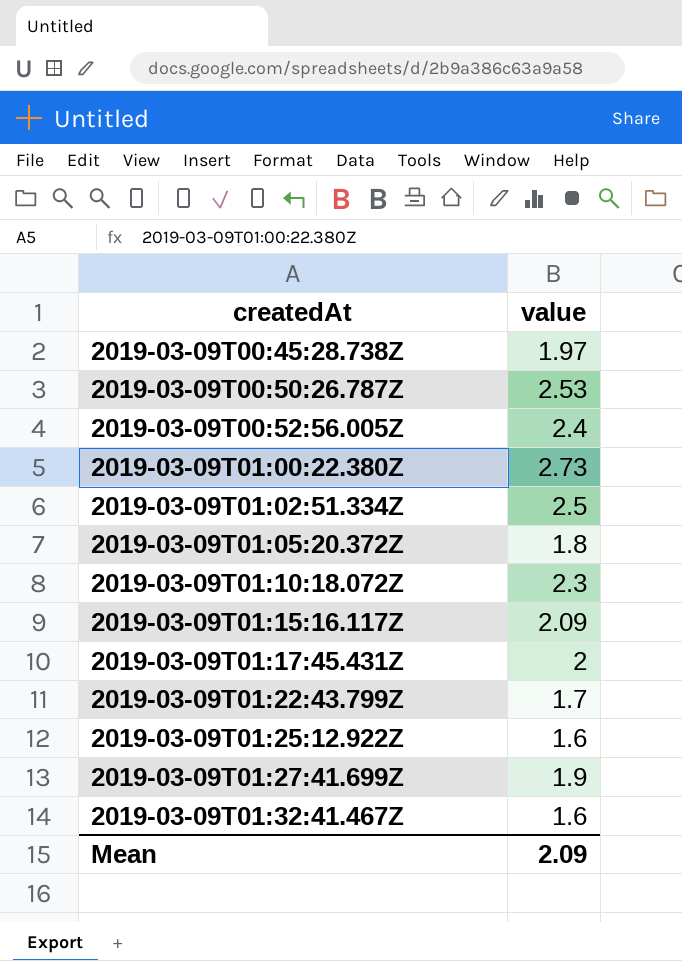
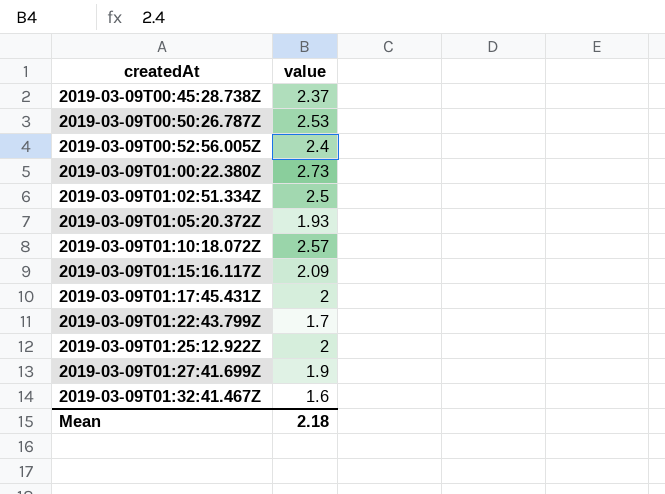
2019-03-09T00:45:28.738Z | value: 1.97 -> 2.37
2019-03-09T01:05:20.372Z | value: 1.8 -> 1.93
2019-03-09T01:10:18.072Z | value: 2.3 -> 2.57
2019-03-09T01:25:12.922Z | value: 1.6 -> 2
Mean | value: 2.09 -> 2.18

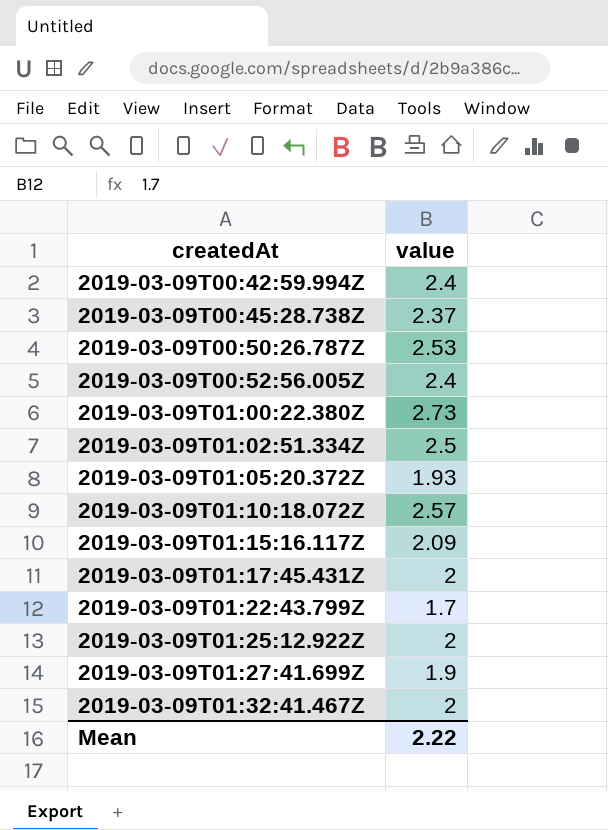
row 2019-03-09T00:42:59.994Z: none -> 2.4
2019-03-09T01:32:41.467Z | value: 1.6 -> 2
Mean | value: 2.18 -> 2.22

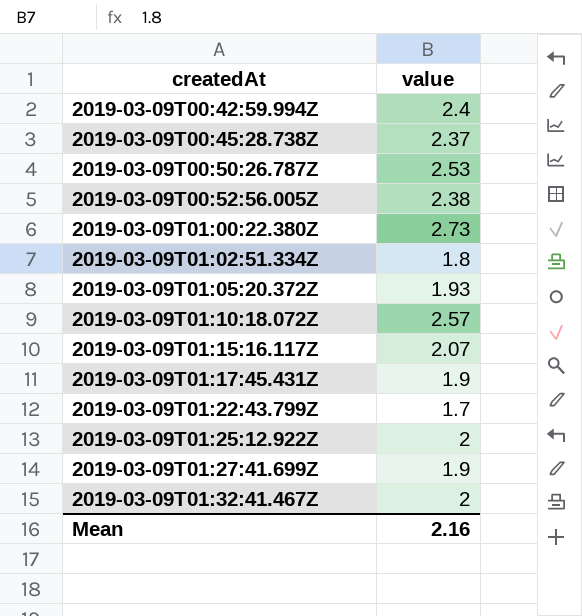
2019-03-09T00:52:56.005Z | value: 2.4 -> 2.38
2019-03-09T01:02:51.334Z | value: 2.5 -> 1.8
2019-03-09T01:15:16.117Z | value: 2.09 -> 2.07
2019-03-09T01:17:45.431Z | value: 2 -> 1.9
Mean | value: 2.22 -> 2.16

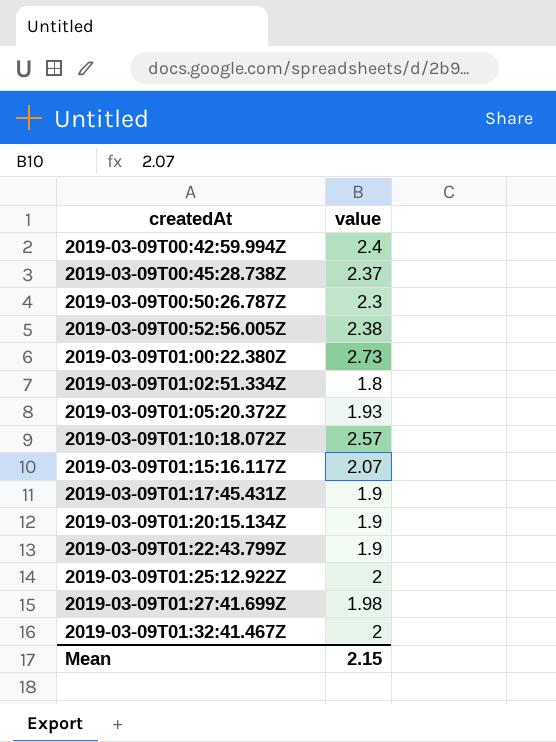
2019-03-09T00:50:26.787Z | value: 2.53 -> 2.3
row 2019-03-09T01:20:15.134Z: none -> 1.9
2019-03-09T01:22:43.799Z | value: 1.7 -> 1.9
2019-03-09T01:27:41.699Z | value: 1.9 -> 1.98
Mean | value: 2.16 -> 2.15

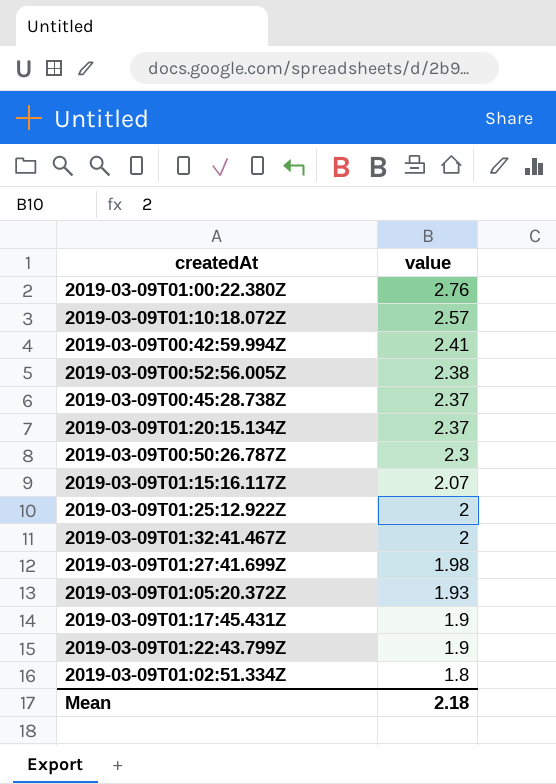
row order: createdAt ascending -> value descending
2019-03-09T01:00:22.380Z | value: 2.73 -> 2.76
2019-03-09T00:42:59.994Z | value: 2.4 -> 2.41
2019-03-09T01:20:15.134Z | value: 1.9 -> 2.37
Mean | value: 2.15 -> 2.18

